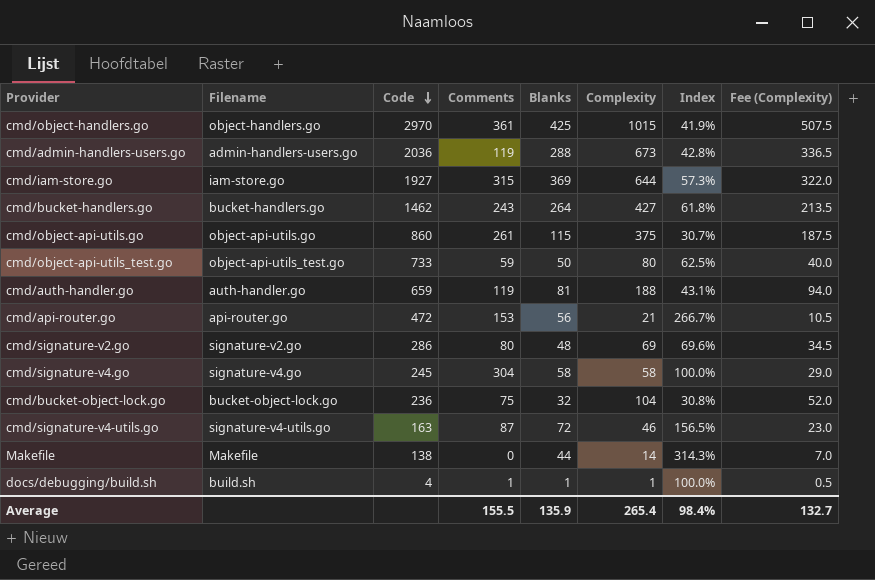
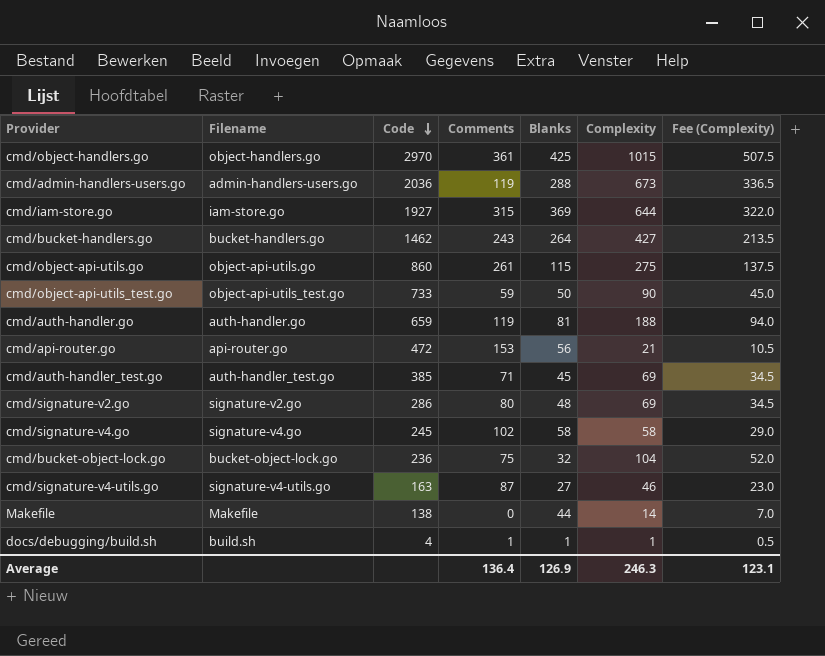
column Index | formula: [Blanks] / [Complexity] -> none
cmd/object-api-utils.go | Complexity: 375 -> 275
cmd/object-api-utils.go | Fee (Complexity): 187.5 -> 137.5
cmd/object-api-utils_test.go | Complexity: 80 -> 90
cmd/object-api-utils_test.go | Fee (Complexity): 40.0 -> 45.0
row cmd/auth-handler_test.go: none -> auth-handler_test.go | 385 | 71 | 45 | 69 | 34.5
cmd/signature-v4.go | Comments: 304 -> 102
cmd/signature-v4-utils.go | Blanks: 72 -> 27
Average | Comments: 155.5 -> 136.4
Average | Blanks: 135.9 -> 126.9
Average | Complexity: 265.4 -> 246.3
Average | Fee (Complexity): 132.7 -> 123.1

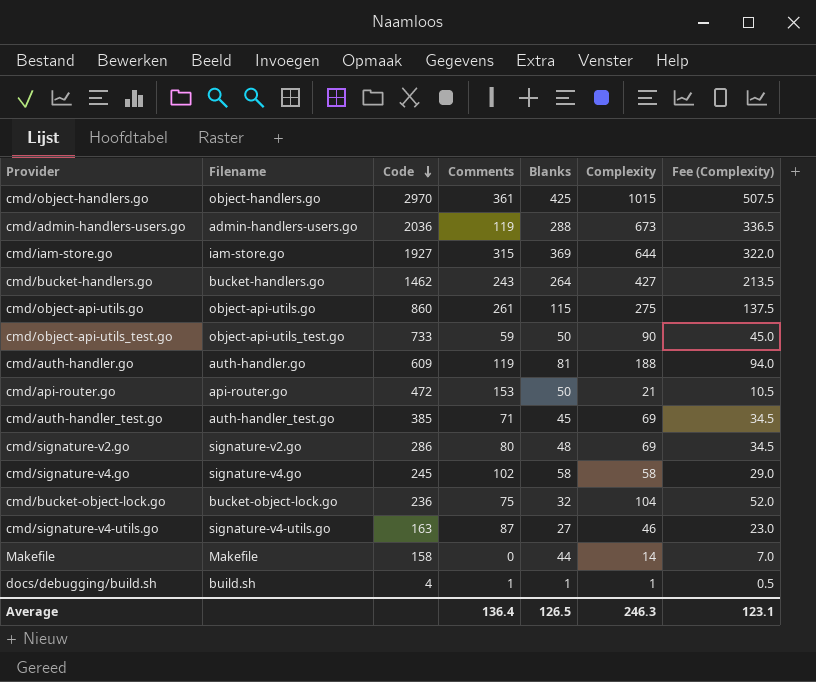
cmd/auth-handler.go | Code: 659 -> 609
cmd/api-router.go | Blanks: 56 -> 50
Makefile | Code: 138 -> 158
Average | Blanks: 126.9 -> 126.5

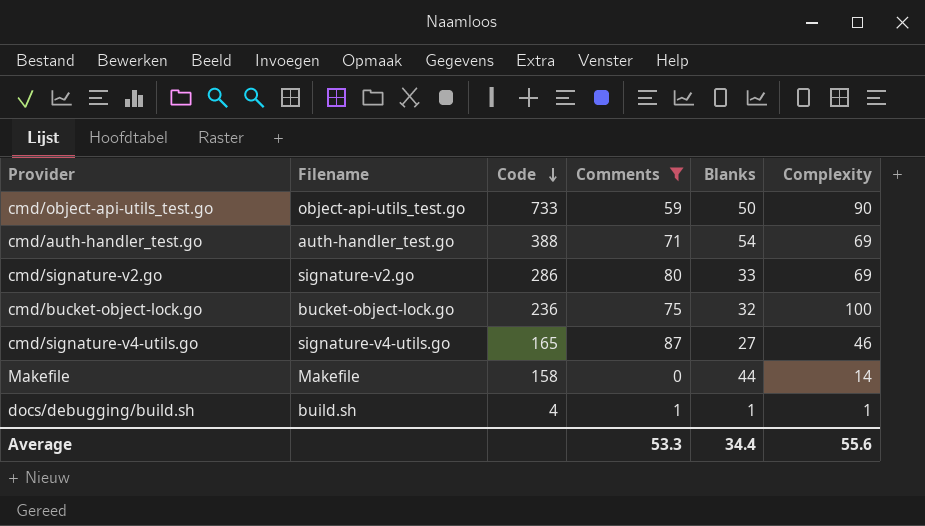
filter: none -> Comments <= 87
column Fee (Complexity) | formula: [Complexity] * 0.5 -> none
cmd/auth-handler_test.go | Code: 385 -> 388
cmd/auth-handler_test.go | Blanks: 45 -> 54
cmd/signature-v2.go | Blanks: 48 -> 33
cmd/bucket-object-lock.go | Complexity: 104 -> 100
cmd/signature-v4-utils.go | Code: 163 -> 165
Average | Comments: 136.4 -> 53.3
Average | Blanks: 126.5 -> 34.4
Average | Complexity: 246.3 -> 55.6

